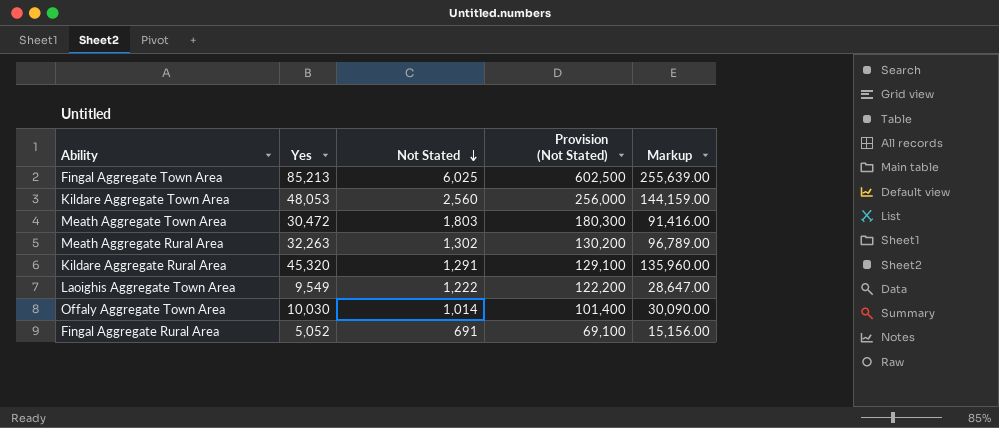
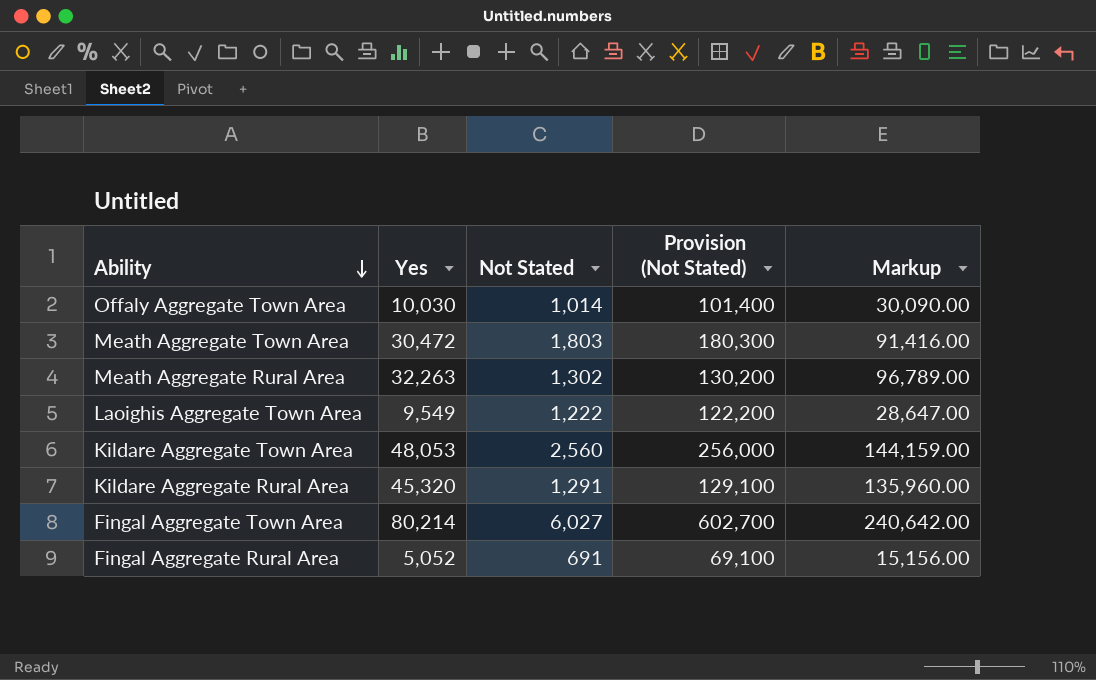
row order: Not Stated descending -> Ability descending
Fingal Aggregate Town Area | Yes: 85,213 -> 80,214
Fingal Aggregate Town Area | Not Stated: 6,025 -> 6,027
Fingal Aggregate Town Area | Provision (Not Stated): 602,500 -> 602,700
Fingal Aggregate Town Area | Markup: 255,639.00 -> 240,642.00

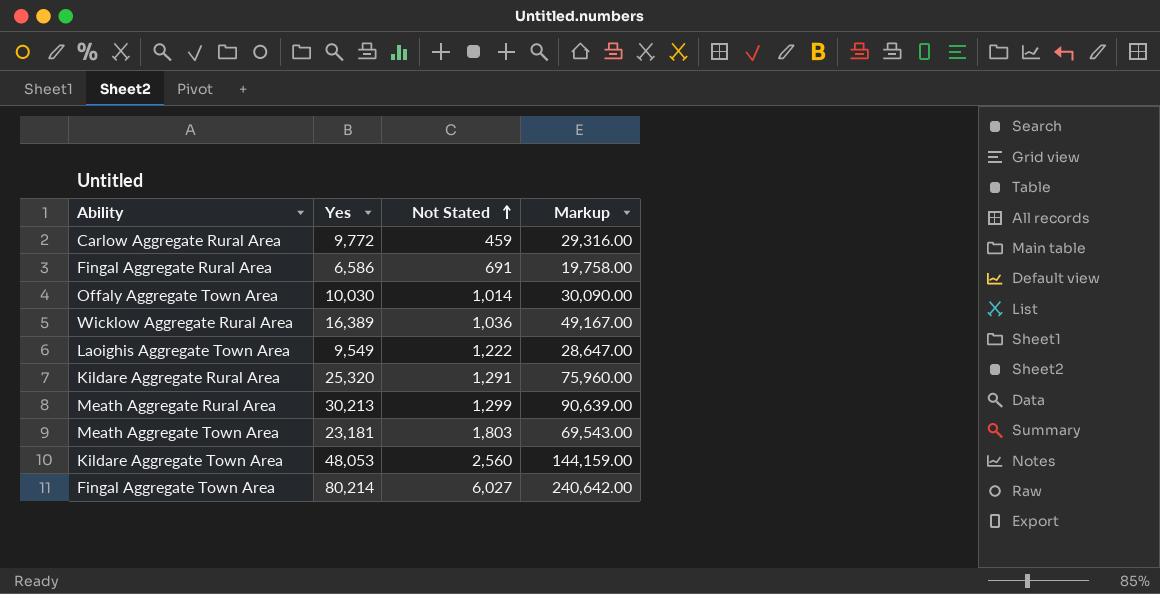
row order: Ability descending -> Not Stated ascending
column Provision (Not Stated) | formula: [Not Stated] * 100 -> none
row Carlow Aggregate Rural Area: none -> 9,772 | 459 | 29,316.00
Fingal Aggregate Rural Area | Yes: 5,052 -> 6,586
Fingal Aggregate Rural Area | Markup: 15,156.00 -> 19,758.00
row Wicklow Aggregate Rural Area: none -> 16,389 | 1,036 | 49,167.00
Kildare Aggregate Rural Area | Yes: 45,320 -> 25,320
Kildare Aggregate Rural Area | Markup: 135,960.00 -> 75,960.00
Meath Aggregate Rural Area | Yes: 32,263 -> 30,213
Meath Aggregate Rural Area | Not Stated: 1,302 -> 1,299
Meath Aggregate Rural Area | Markup: 96,789.00 -> 90,639.00
Meath Aggregate Town Area | Yes: 30,472 -> 23,181
Meath Aggregate Town Area | Markup: 91,416.00 -> 69,543.00

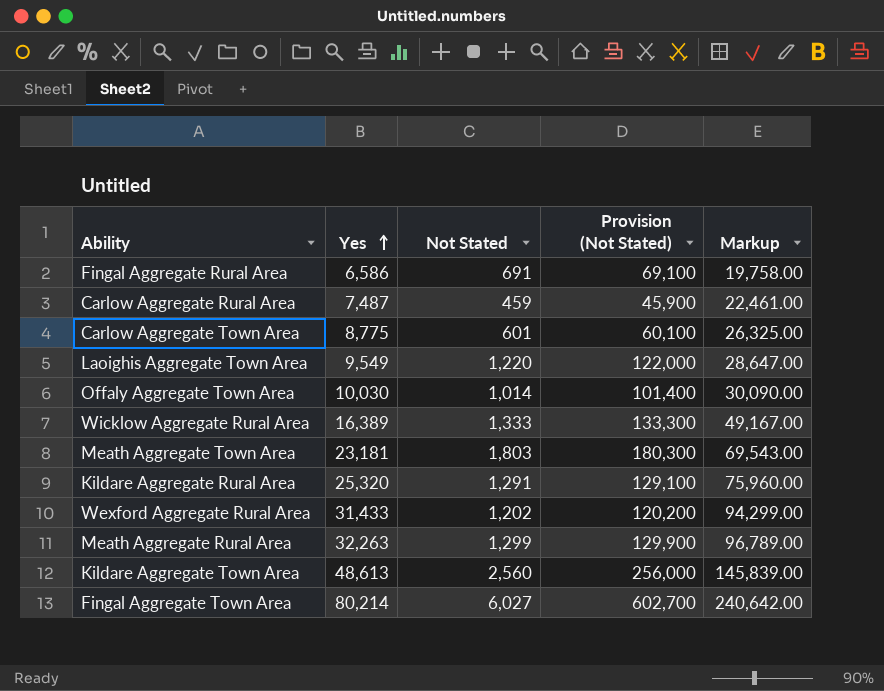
row order: Not Stated ascending -> Yes ascending
column Provision (Not Stated) | formula: none -> [Not Stated] * 100
Carlow Aggregate Rural Area | Yes: 9,772 -> 7,487
Carlow Aggregate Rural Area | Markup: 29,316.00 -> 22,461.00
row Carlow Aggregate Town Area: none -> 8,775 | 601 | 60,100 | 26,325.00
Laoighis Aggregate Town Area | Not Stated: 1,222 -> 1,220
Wicklow Aggregate Rural Area | Not Stated: 1,036 -> 1,333
row Wexford Aggregate Rural Area: none -> 31,433 | 1,202 | 120,200 | 94,299.00
Meath Aggregate Rural Area | Yes: 30,213 -> 32,263
Meath Aggregate Rural Area | Markup: 90,639.00 -> 96,789.00
Kildare Aggregate Town Area | Yes: 48,053 -> 48,613
Kildare Aggregate Town Area | Markup: 144,159.00 -> 145,839.00

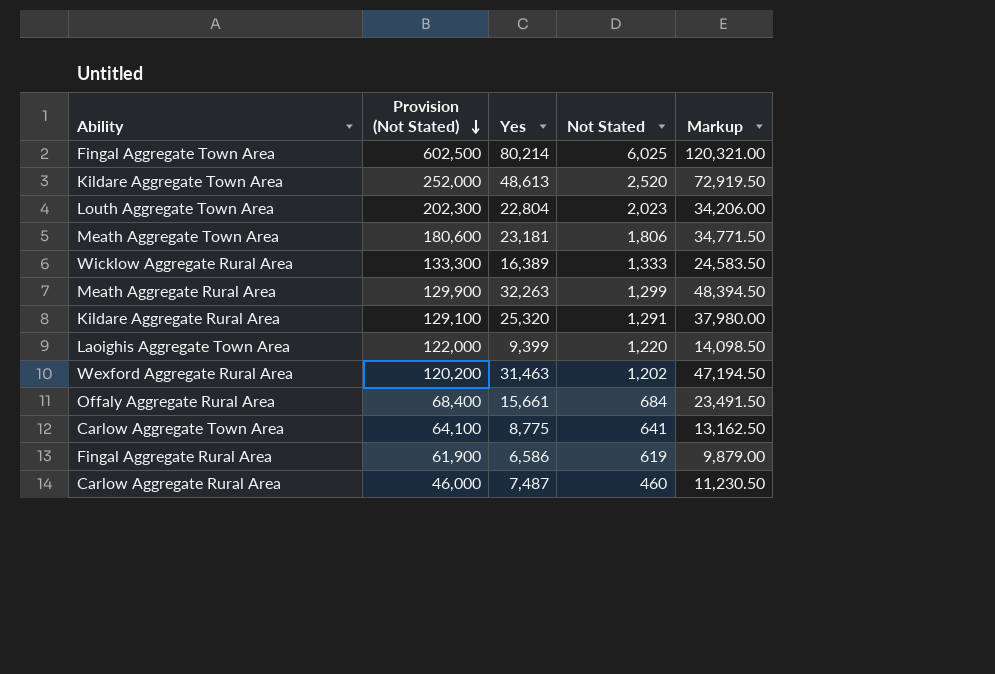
row order: Yes ascending -> Provision (Not Stated) descending
column Provision (Not Stated) | position: 4 -> 2
column Markup | formula: [Yes] * 3 -> [Yes] * 1.5
row Offaly Aggregate Town Area: 10,030 | 1,014 | 101,400 | 30,090.00 -> none
Fingal Aggregate Town Area | Provision (Not Stated): 602,700 -> 602,500
Fingal Aggregate Town Area | Not Stated: 6,027 -> 6,025
Kildare Aggregate Town Area | Provision (Not Stated): 256,000 -> 252,000
Kildare Aggregate Town Area | Not Stated: 2,560 -> 2,520
row Louth Aggregate Town Area: none -> 202,300 | 22,804 | 2,023 | 34,206.00
Meath Aggregate Town Area | Provision (Not Stated): 180,300 -> 180,600
Meath Aggregate Town Area | Not Stated: 1,803 -> 1,806
Laoighis Aggregate Town Area | Yes: 9,549 -> 9,399
Wexford Aggregate Rural Area | Yes: 31,433 -> 31,463
row Offaly Aggregate Rural Area: none -> 68,400 | 15,661 | 684 | 23,491.50
Carlow Aggregate Town Area | Provision (Not Stated): 60,100 -> 64,100
Carlow Aggregate Town Area | Not Stated: 601 -> 641
Fingal Aggregate Rural Area | Provision (Not Stated): 69,100 -> 61,900
Fingal Aggregate Rural Area | Not Stated: 691 -> 619
Carlow Aggregate Rural Area | Provision (Not Stated): 45,900 -> 46,000
Carlow Aggregate Rural Area | Not Stated: 459 -> 460

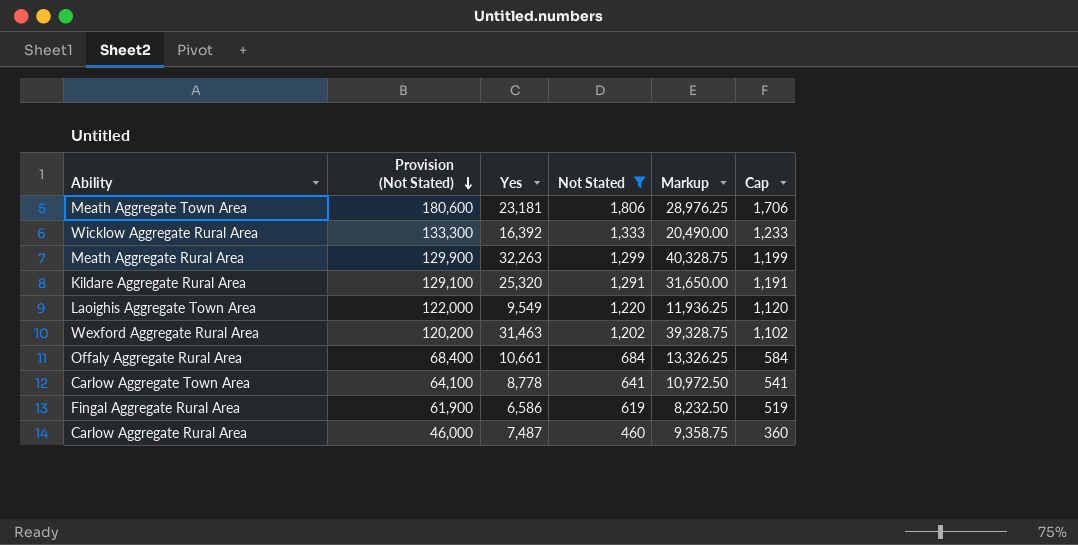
filter: none -> Not Stated <= 1,806
column Markup | formula: [Yes] * 1.5 -> [Yes] * 1.25
column Cap | formula: none -> [Not Stated] - 100
Wicklow Aggregate Rural Area | Yes: 16,389 -> 16,392
Laoighis Aggregate Town Area | Yes: 9,399 -> 9,549
Offaly Aggregate Rural Area | Yes: 15,661 -> 10,661
Carlow Aggregate Town Area | Yes: 8,775 -> 8,778

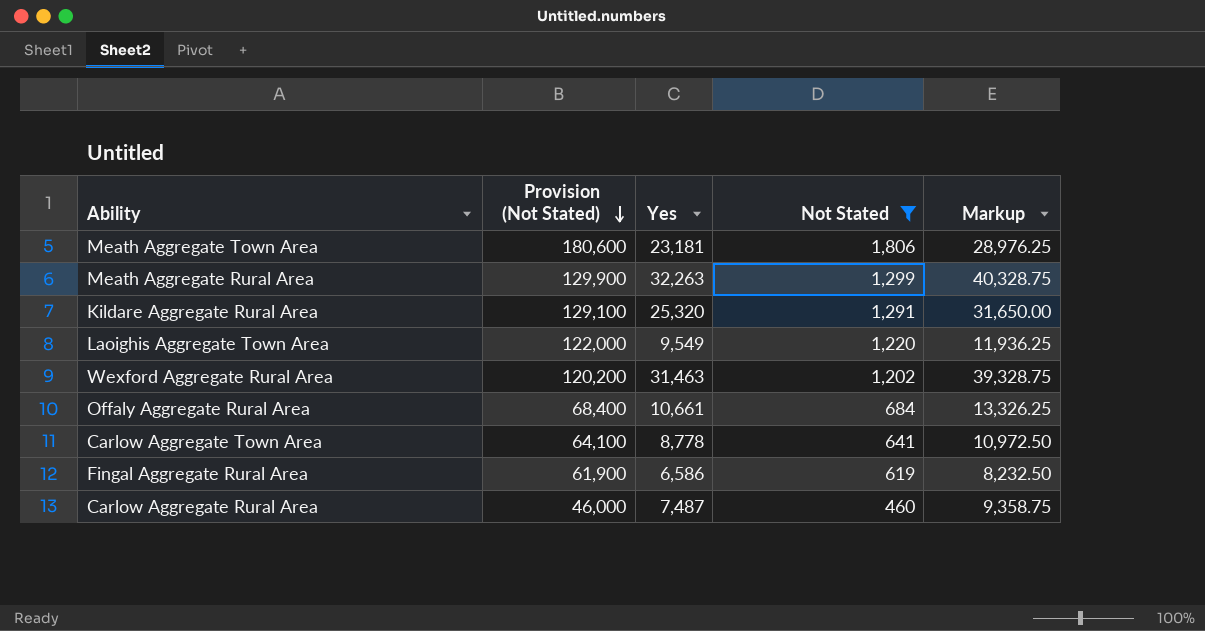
column Cap | formula: [Not Stated] - 100 -> none
row Wicklow Aggregate Rural Area: 133,300 | 16,392 | 1,333 | 20,490.00 | 1,233 -> none

